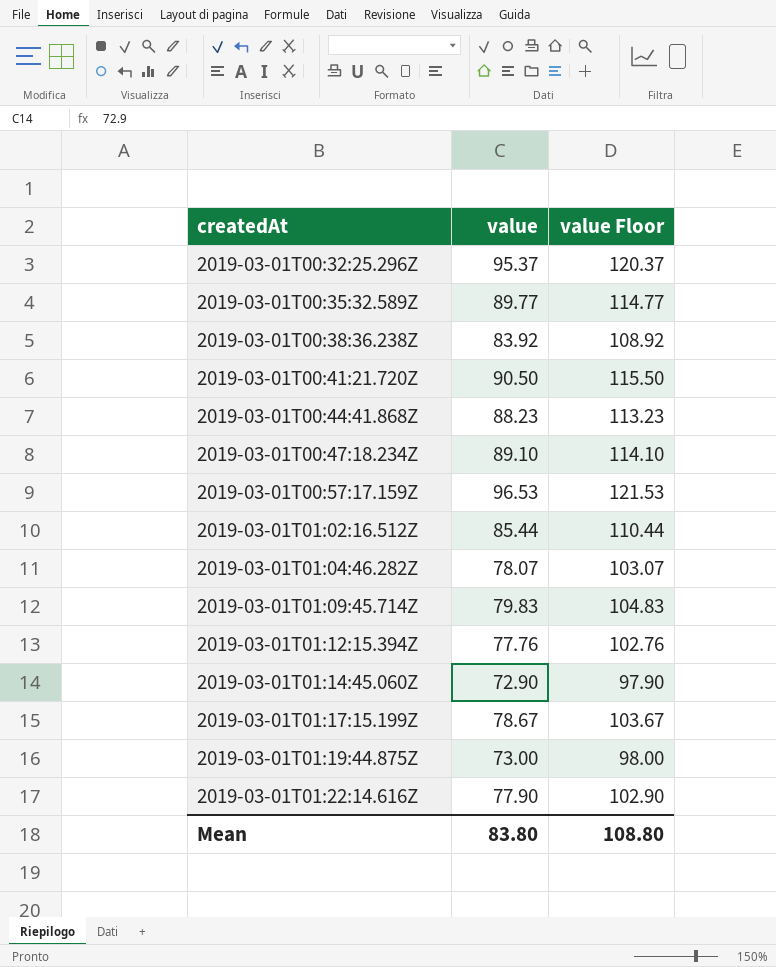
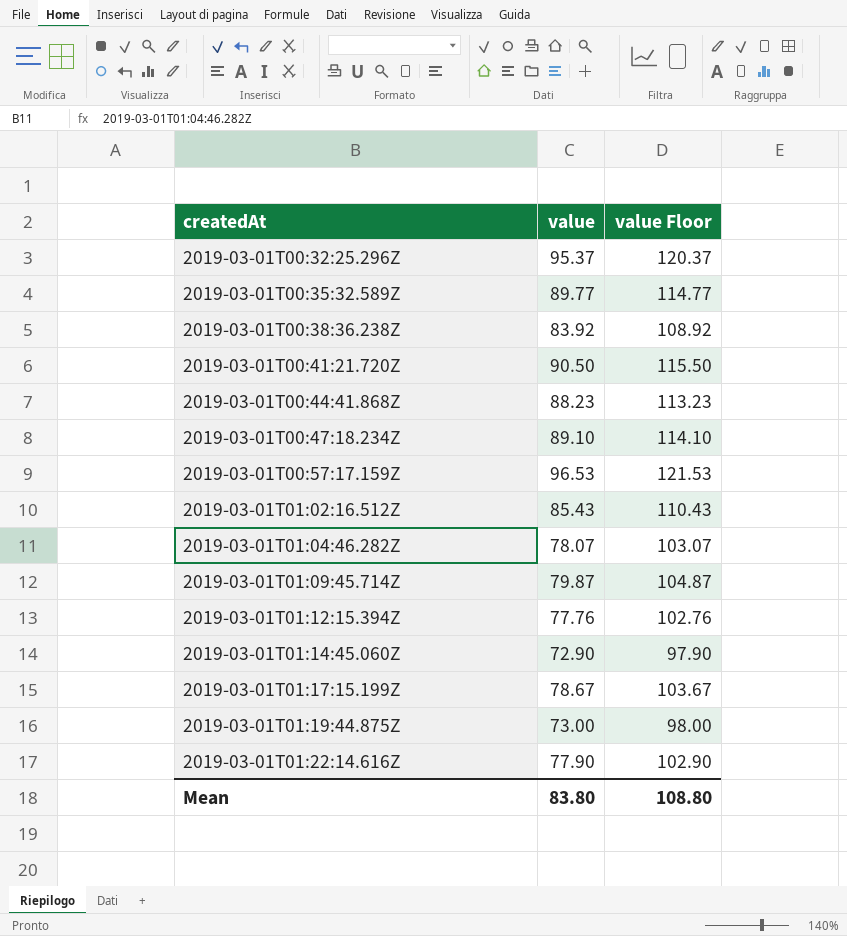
2019-03-01T01:02:16.512Z | value: 85.44 -> 85.43
2019-03-01T01:02:16.512Z | value Floor: 110.44 -> 110.43
2019-03-01T01:09:45.714Z | value: 79.83 -> 79.87
2019-03-01T01:09:45.714Z | value Floor: 104.83 -> 104.87

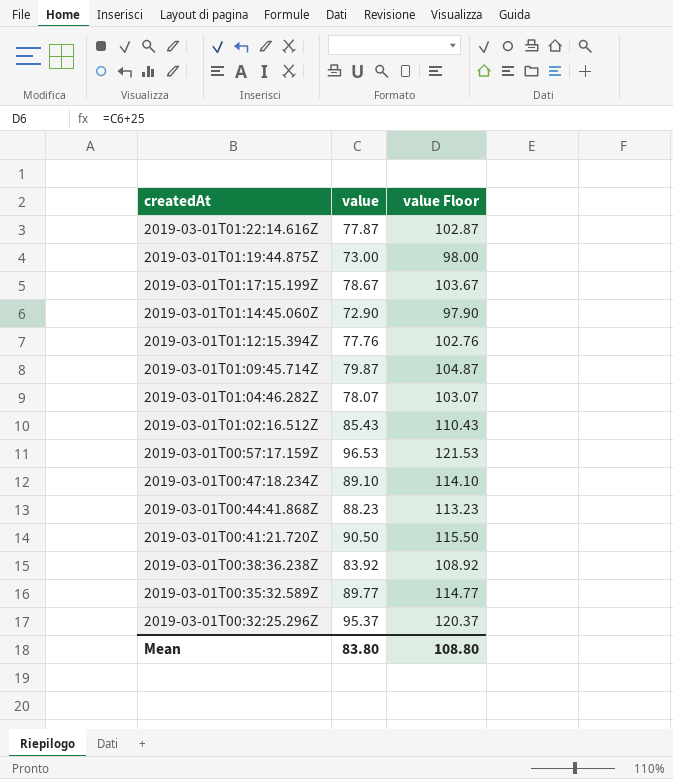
row order: createdAt ascending -> createdAt descending
2019-03-01T01:22:14.616Z | value: 77.90 -> 77.87
2019-03-01T01:22:14.616Z | value Floor: 102.90 -> 102.87

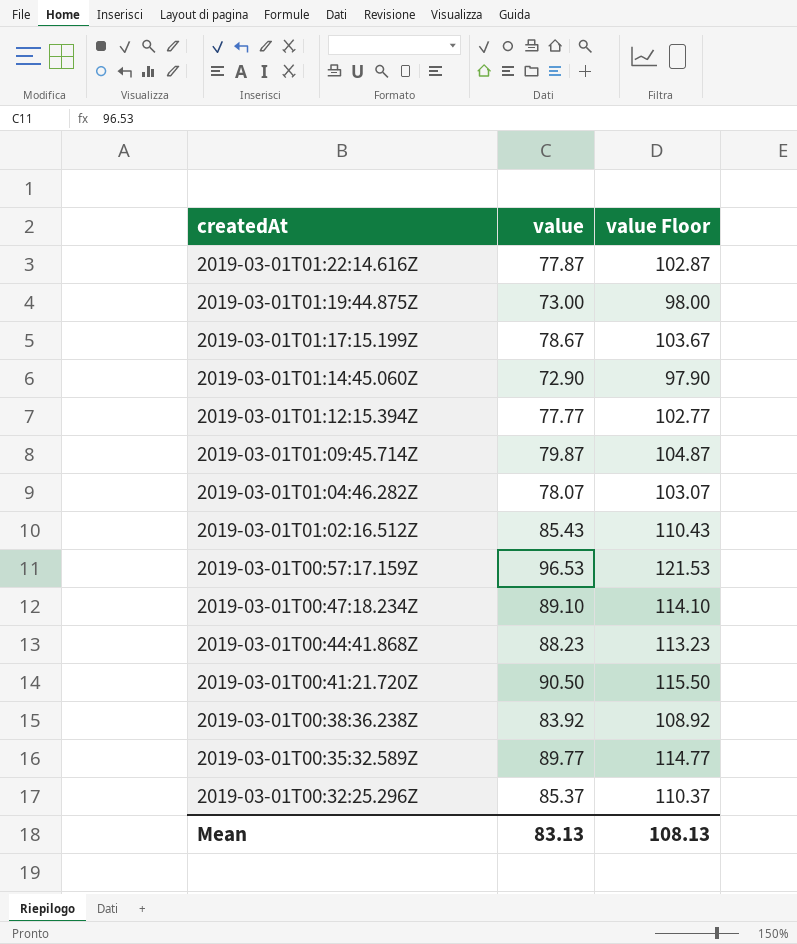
2019-03-01T01:12:15.394Z | value: 77.76 -> 77.77
2019-03-01T01:12:15.394Z | value Floor: 102.76 -> 102.77
2019-03-01T00:32:25.296Z | value: 95.37 -> 85.37
2019-03-01T00:32:25.296Z | value Floor: 120.37 -> 110.37
Mean | value: 83.80 -> 83.13
Mean | value Floor: 108.80 -> 108.13

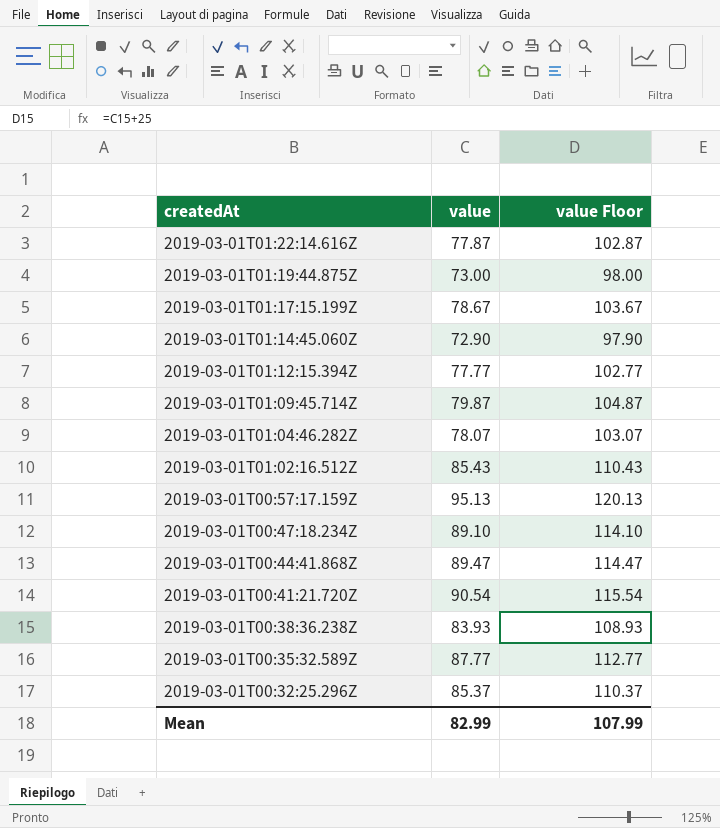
2019-03-01T00:57:17.159Z | value: 96.53 -> 95.13
2019-03-01T00:57:17.159Z | value Floor: 121.53 -> 120.13
2019-03-01T00:44:41.868Z | value: 88.23 -> 89.47
2019-03-01T00:44:41.868Z | value Floor: 113.23 -> 114.47
2019-03-01T00:41:21.720Z | value: 90.50 -> 90.54
2019-03-01T00:41:21.720Z | value Floor: 115.50 -> 115.54
2019-03-01T00:38:36.238Z | value: 83.92 -> 83.93
2019-03-01T00:38:36.238Z | value Floor: 108.92 -> 108.93
2019-03-01T00:35:32.589Z | value: 89.77 -> 87.77
2019-03-01T00:35:32.589Z | value Floor: 114.77 -> 112.77
Mean | value: 83.13 -> 82.99
Mean | value Floor: 108.13 -> 107.99

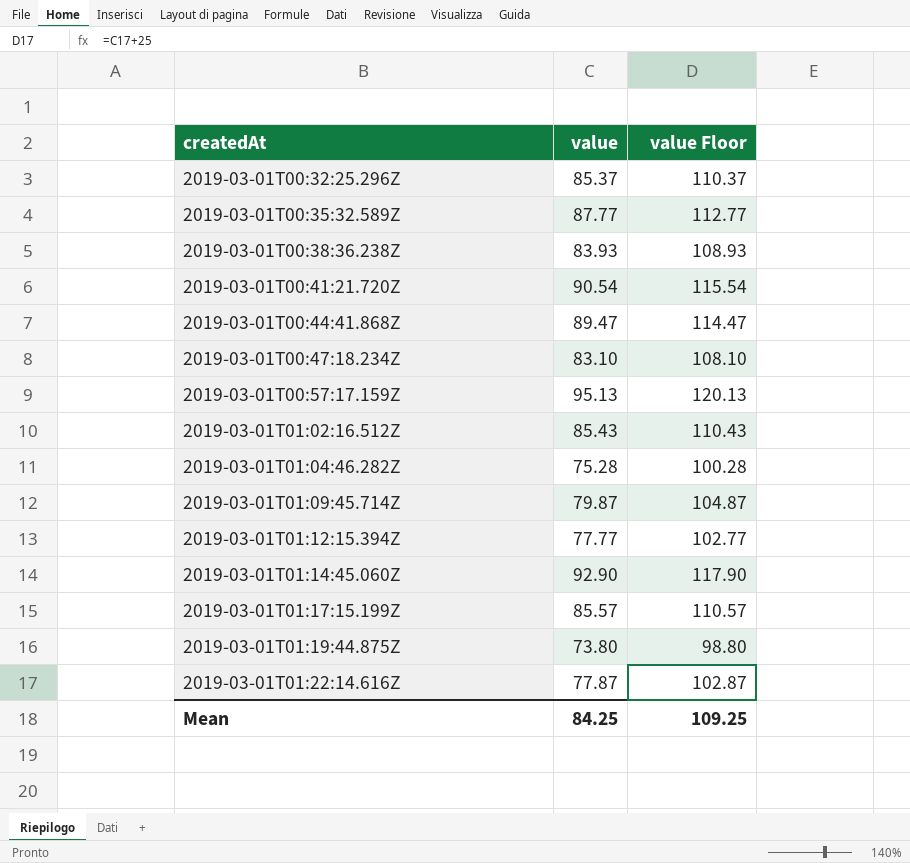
row order: createdAt descending -> createdAt ascending
2019-03-01T00:47:18.234Z | value: 89.10 -> 83.10
2019-03-01T00:47:18.234Z | value Floor: 114.10 -> 108.10
2019-03-01T01:04:46.282Z | value: 78.07 -> 75.28
2019-03-01T01:04:46.282Z | value Floor: 103.07 -> 100.28
2019-03-01T01:14:45.060Z | value: 72.90 -> 92.90
2019-03-01T01:14:45.060Z | value Floor: 97.90 -> 117.90
2019-03-01T01:17:15.199Z | value: 78.67 -> 85.57
2019-03-01T01:17:15.199Z | value Floor: 103.67 -> 110.57
2019-03-01T01:19:44.875Z | value: 73.00 -> 73.80
2019-03-01T01:19:44.875Z | value Floor: 98.00 -> 98.80
Mean | value: 82.99 -> 84.25
Mean | value Floor: 107.99 -> 109.25

